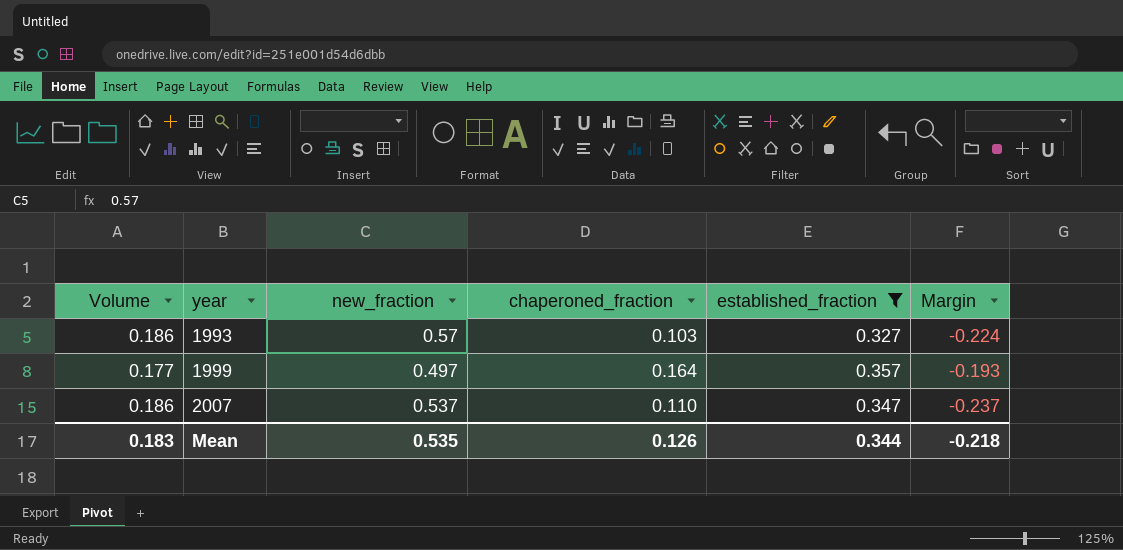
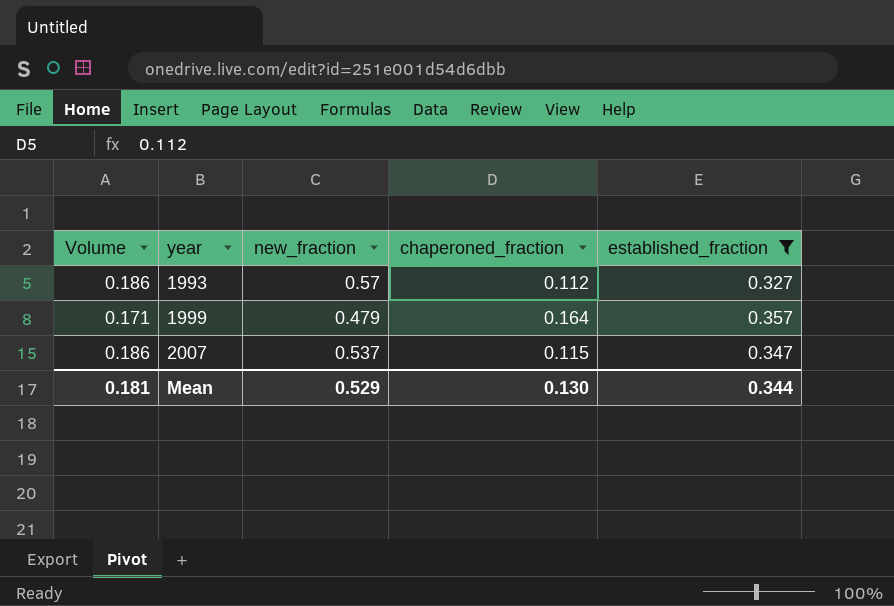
column Margin | formula: [chaperoned_fraction] - [established_fraction] -> none
1993 | chaperoned_fraction: 0.103 -> 0.112
1999 | Volume: 0.177 -> 0.171
1999 | new_fraction: 0.497 -> 0.479
2007 | chaperoned_fraction: 0.110 -> 0.115
Mean | Volume: 0.183 -> 0.181
Mean | new_fraction: 0.535 -> 0.529
Mean | chaperoned_fraction: 0.126 -> 0.130

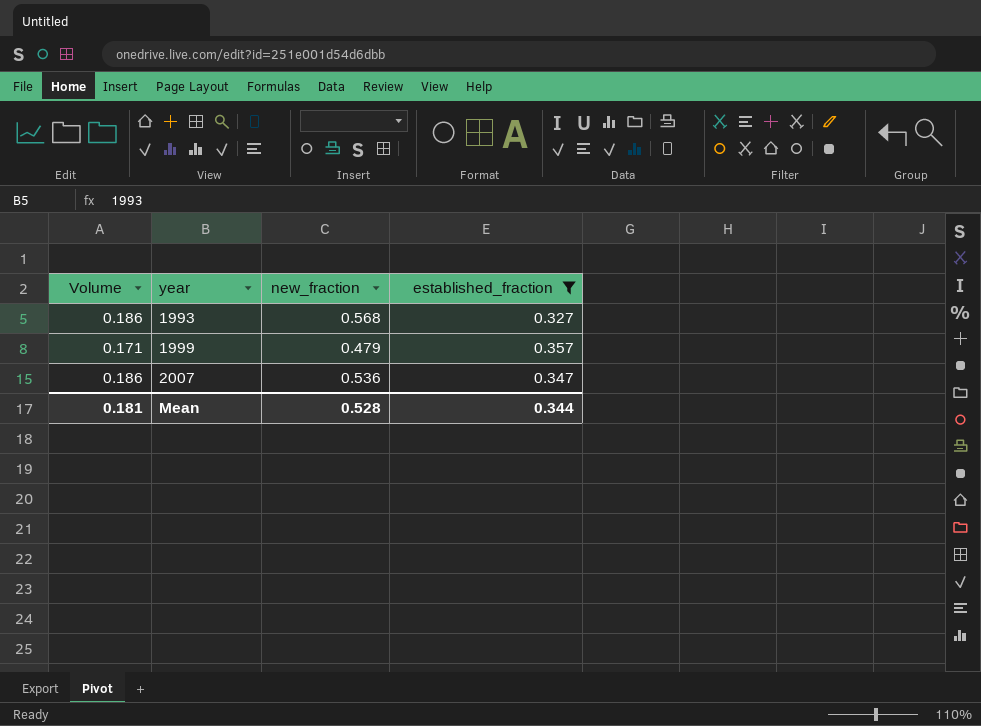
column chaperoned_fraction | position: 4 -> none
1993 | new_fraction: 0.57 -> 0.568
2007 | new_fraction: 0.537 -> 0.536
Mean | new_fraction: 0.529 -> 0.528

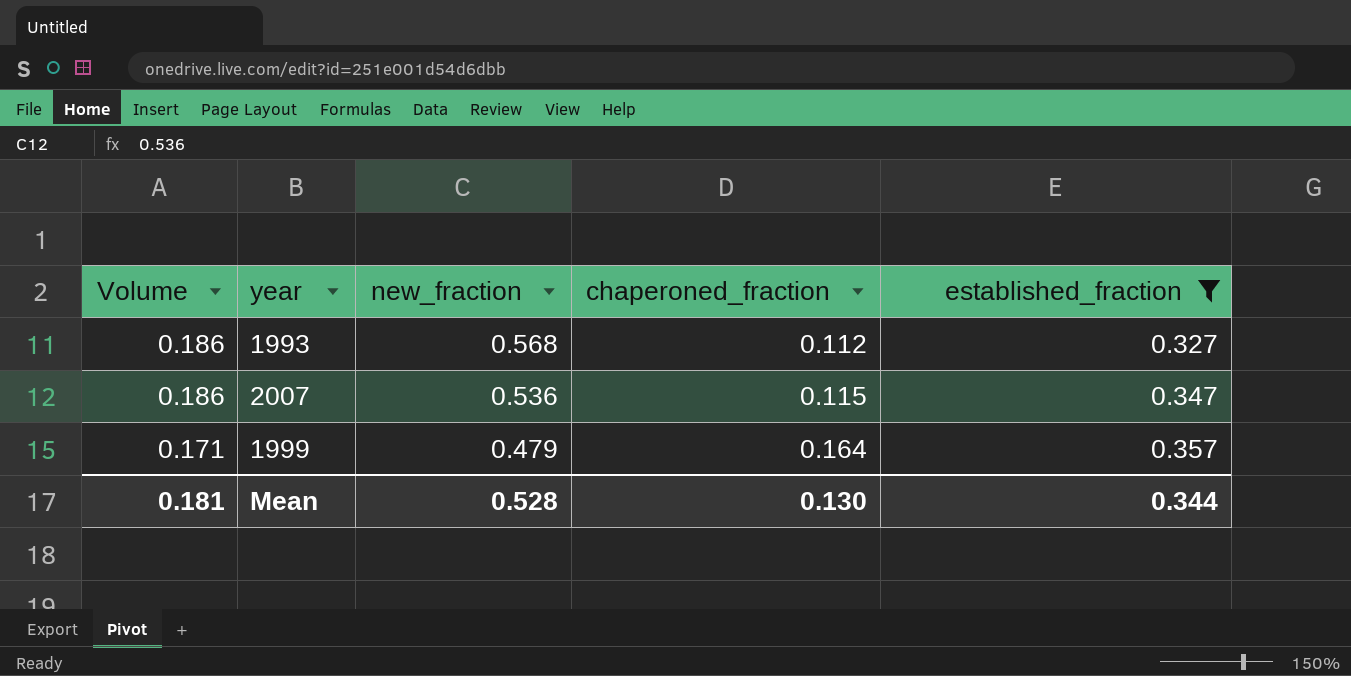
row order: year ascending -> Volume descending
column chaperoned_fraction | position: none -> 4

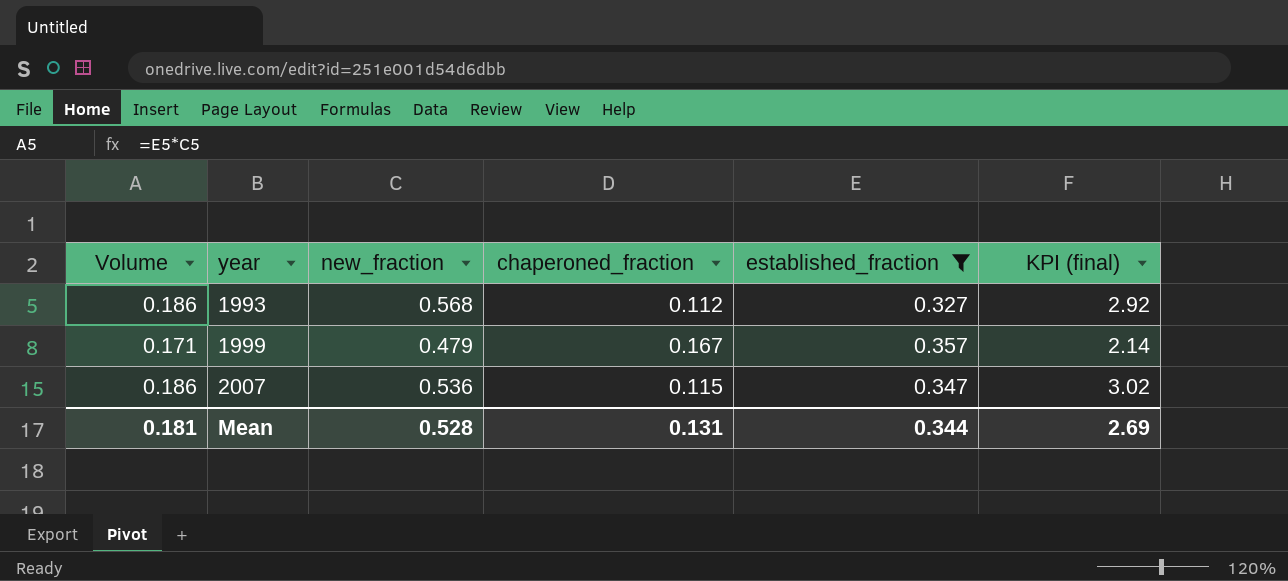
row order: Volume descending -> year ascending
column KPI (final) | formula: none -> [established_fraction] / [chaperoned_fraction]
1999 | chaperoned_fraction: 0.164 -> 0.167
Mean | chaperoned_fraction: 0.130 -> 0.131

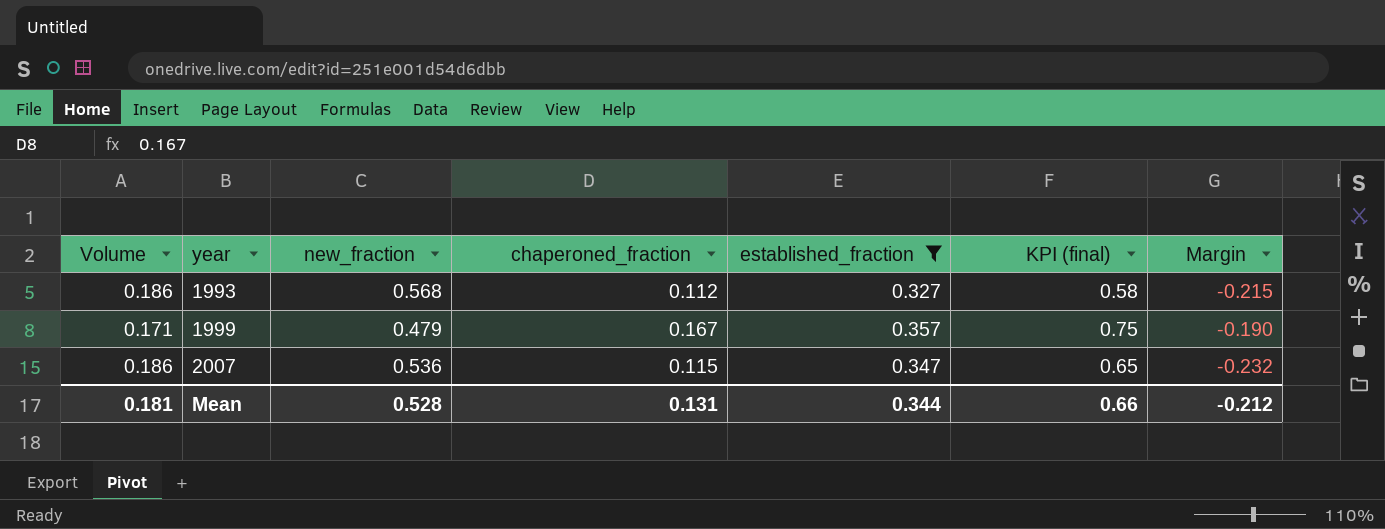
column KPI (final) | formula: [established_fraction] / [chaperoned_fraction] -> [established_fraction] / [new_fraction]
column Margin | formula: none -> [chaperoned_fraction] - [established_fraction]
Mean | KPI (final): 2.69 -> 0.66

